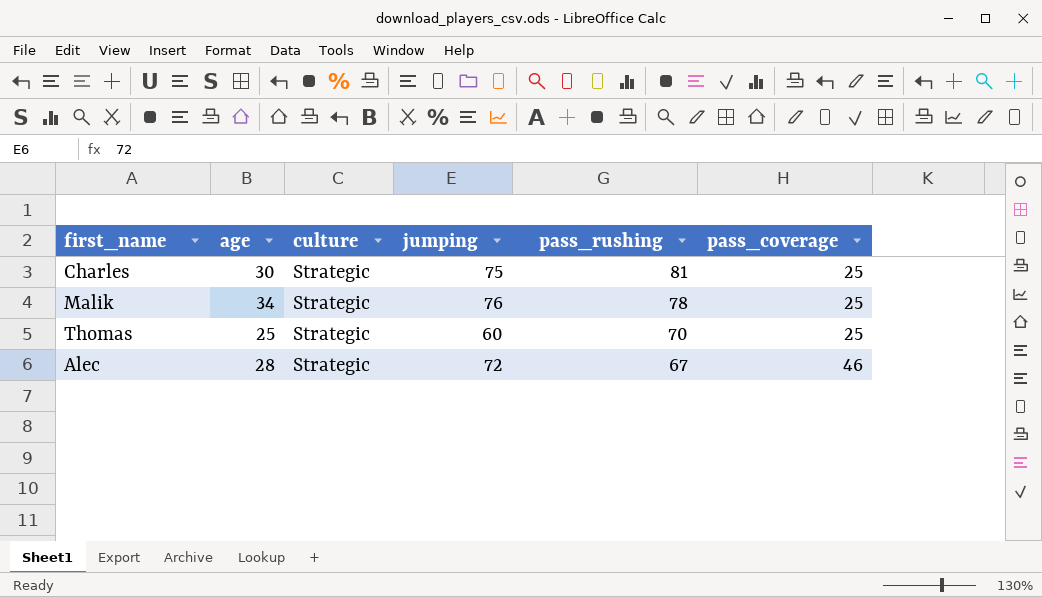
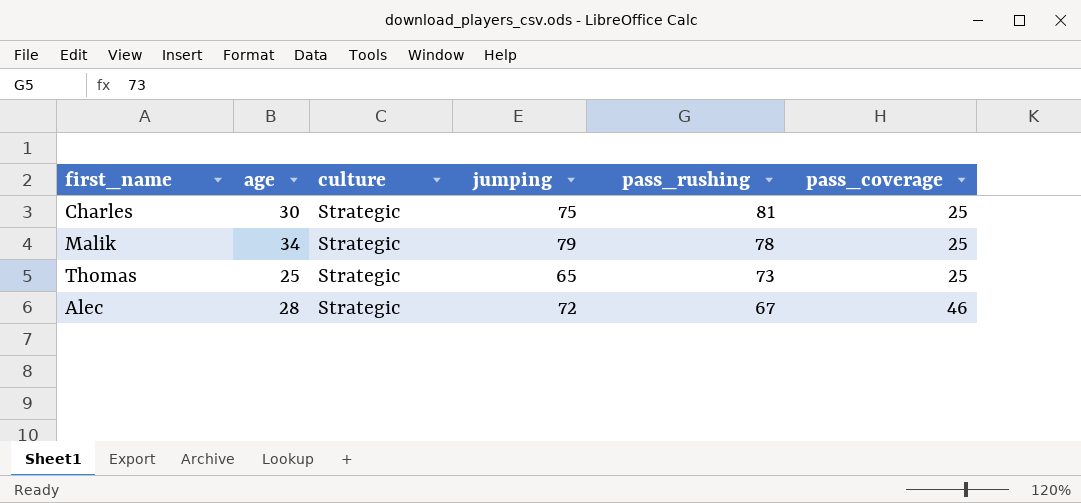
Malik | jumping: 76 -> 79
Thomas | jumping: 60 -> 65
Thomas | pass_rushing: 70 -> 73

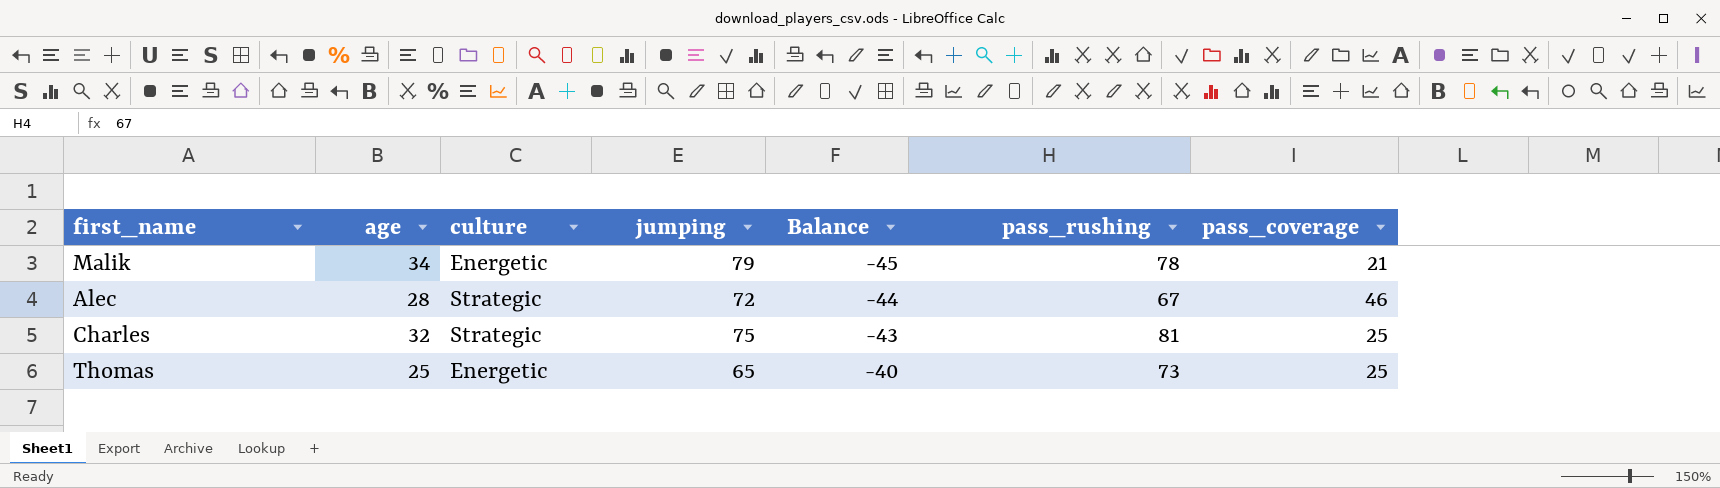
row order: pass_rushing descending -> Balance ascending
column Balance | formula: none -> [age] - [jumping]
Malik | culture: Strategic -> Energetic
Malik | pass_coverage: 25 -> 21
Charles | age: 30 -> 32
Thomas | culture: Strategic -> Energetic

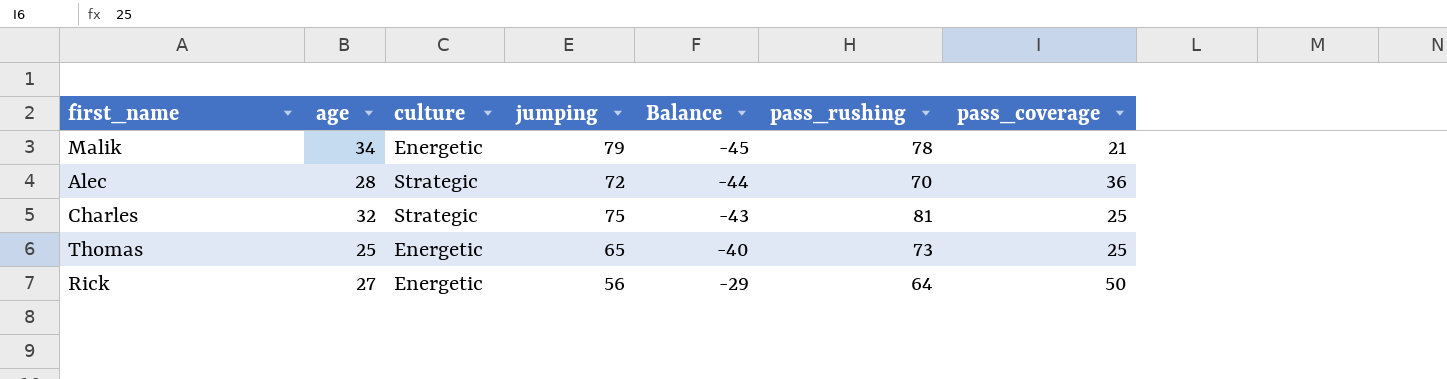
Alec | pass_rushing: 67 -> 70
Alec | pass_coverage: 46 -> 36
row Rick: none -> 27 | Energetic | 56 | -29 | 64 | 50

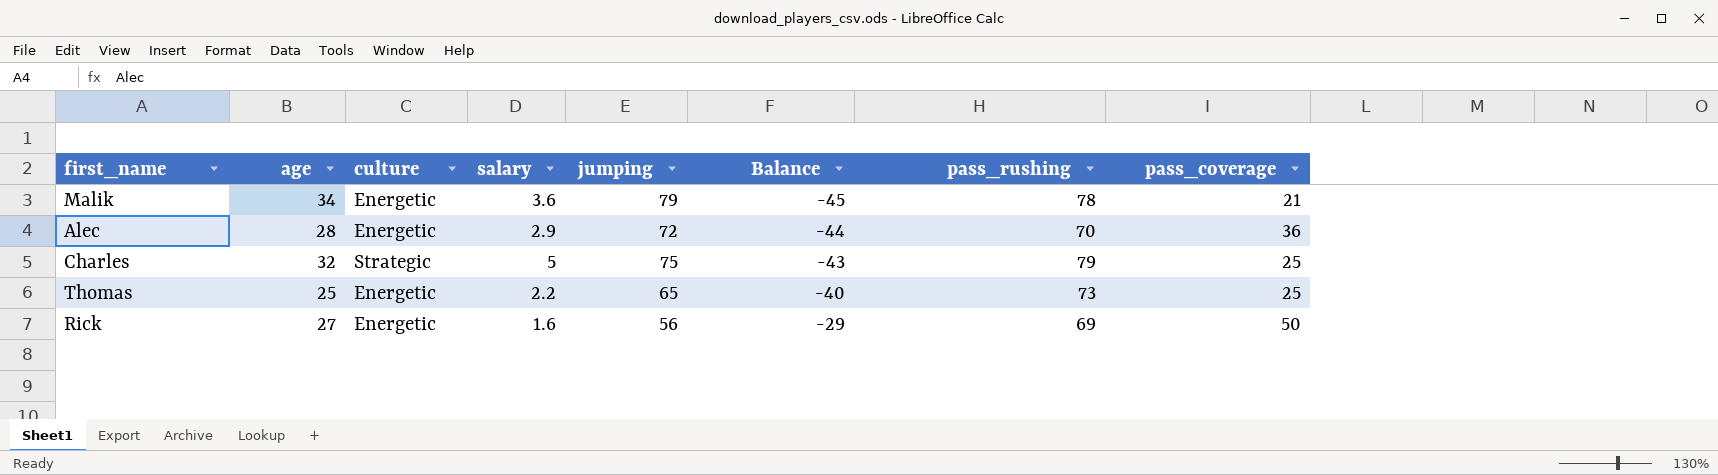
column salary | position: none -> 4
Alec | culture: Strategic -> Energetic
Charles | pass_rushing: 81 -> 79
Rick | pass_rushing: 64 -> 69

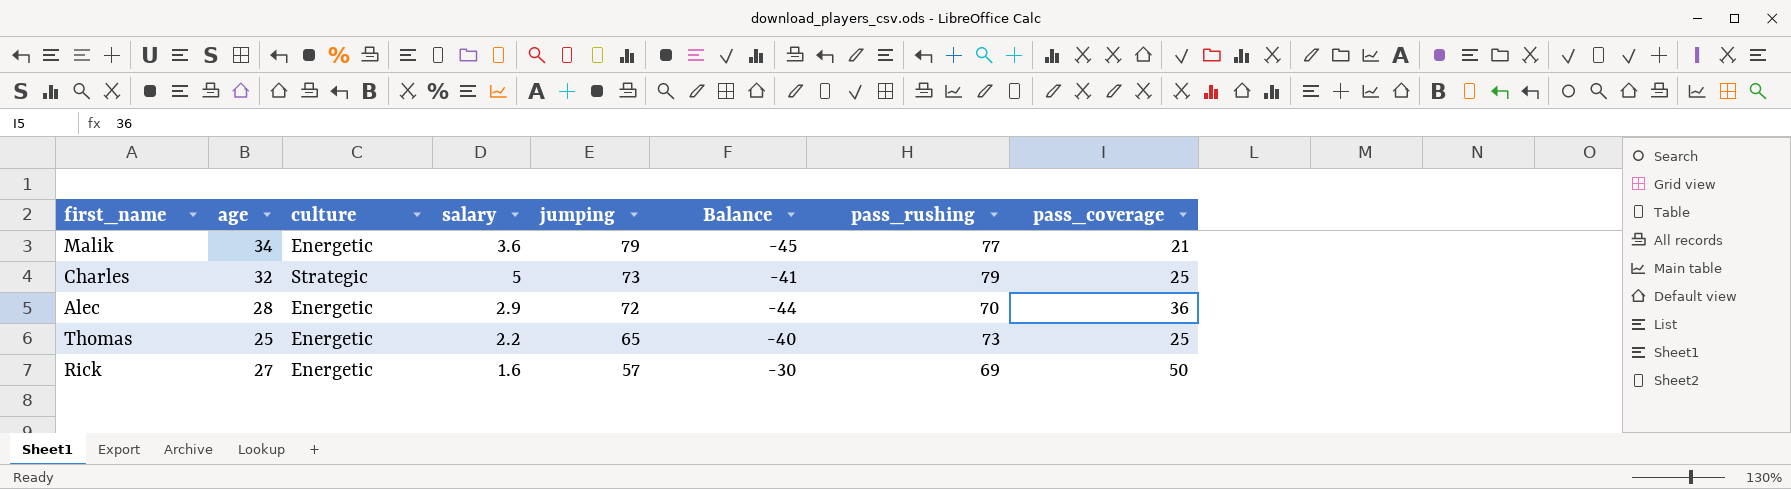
row order: Balance ascending -> jumping descending
Malik | pass_rushing: 78 -> 77
Charles | jumping: 75 -> 73
Charles | Balance: -43 -> -41
Rick | jumping: 56 -> 57
Rick | Balance: -29 -> -30

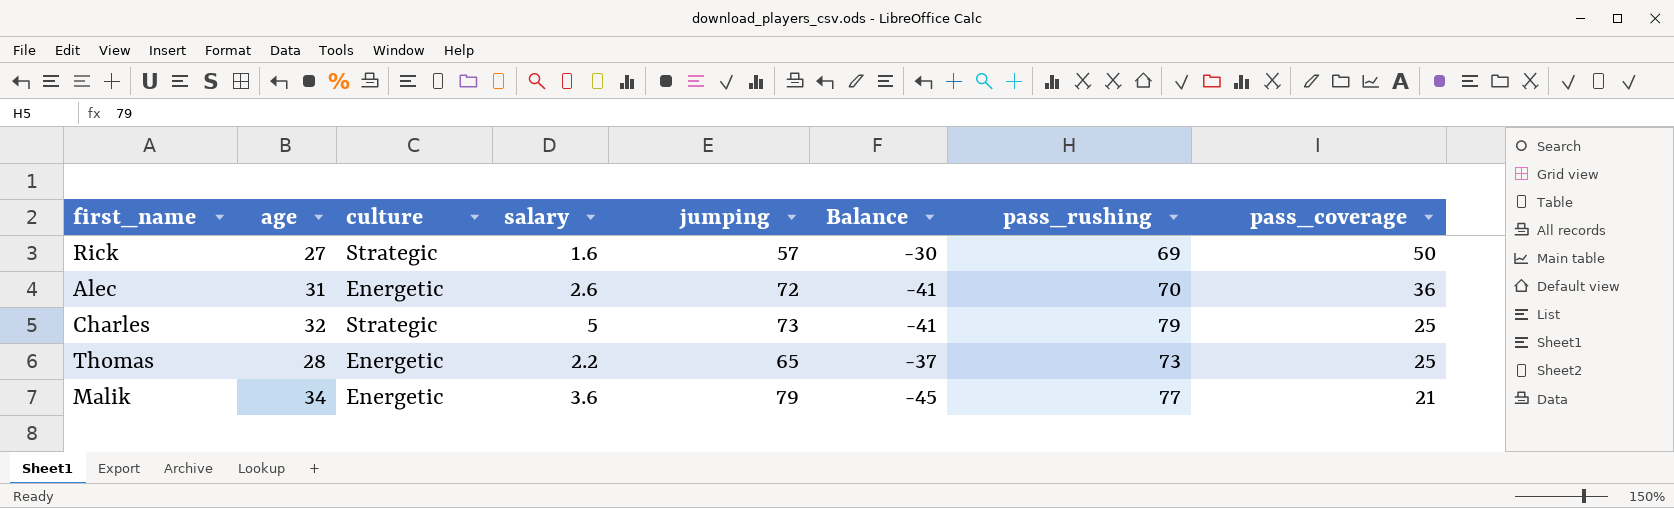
row order: jumping descending -> pass_coverage descending
Rick | culture: Energetic -> Strategic
Alec | age: 28 -> 31
Alec | salary: 2.9 -> 2.6
Alec | Balance: -44 -> -41
Thomas | age: 25 -> 28
Thomas | Balance: -40 -> -37

